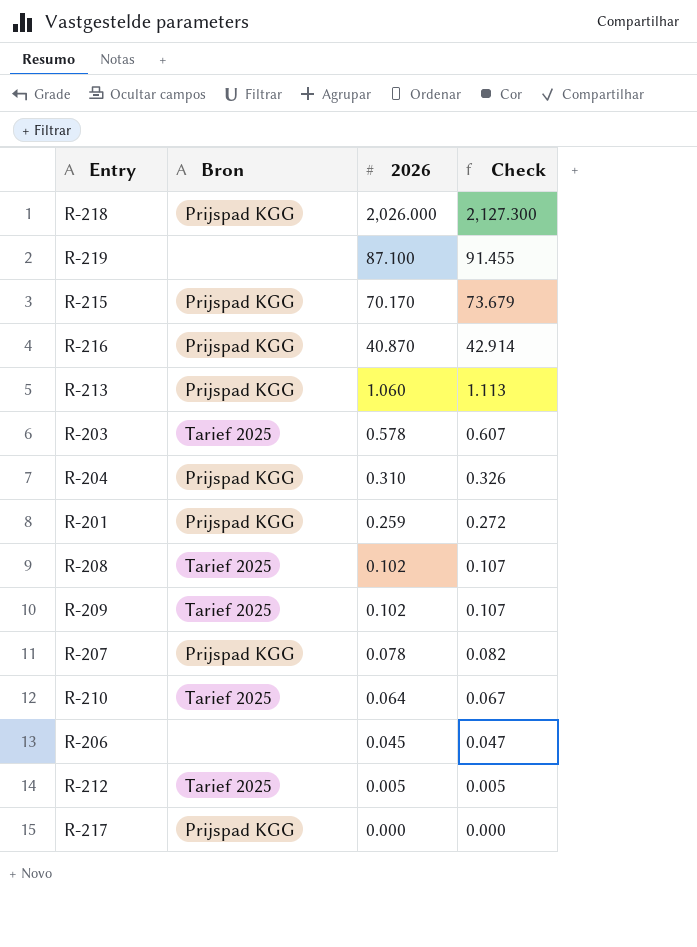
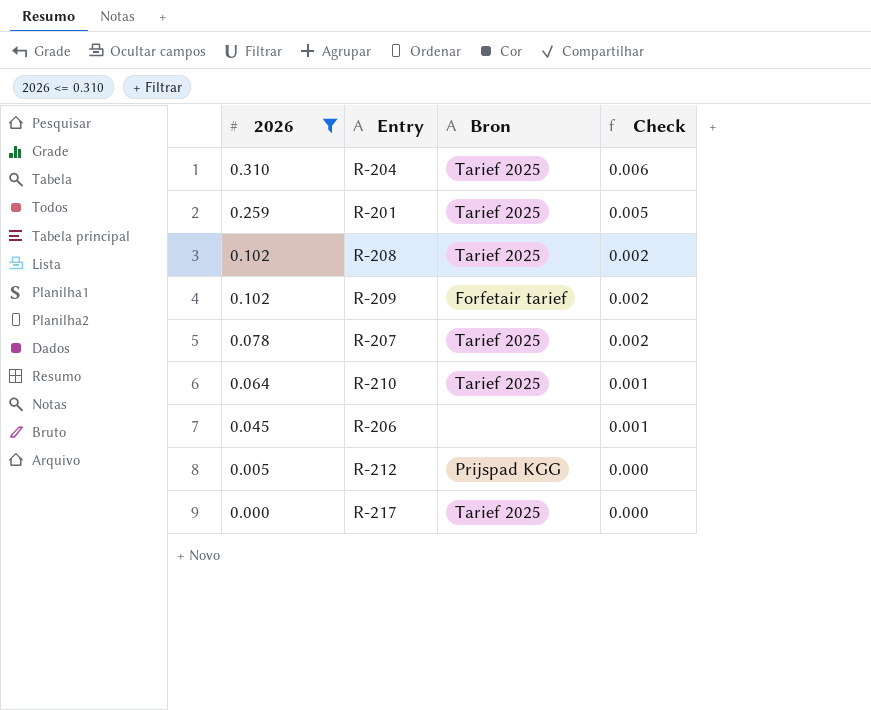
filter: none -> 2026 <= 0.310
column 2026 | position: 3 -> 1
column Check | formula: [2026] * 1.05 -> [2026] * 0.02
R-204 | Bron: Prijspad KGG -> Tarief 2025
R-201 | Bron: Prijspad KGG -> Tarief 2025
R-209 | Bron: Tarief 2025 -> Forfetair tarief
R-207 | Bron: Prijspad KGG -> Tarief 2025
R-212 | Bron: Tarief 2025 -> Prijspad KGG
R-217 | Bron: Prijspad KGG -> Tarief 2025

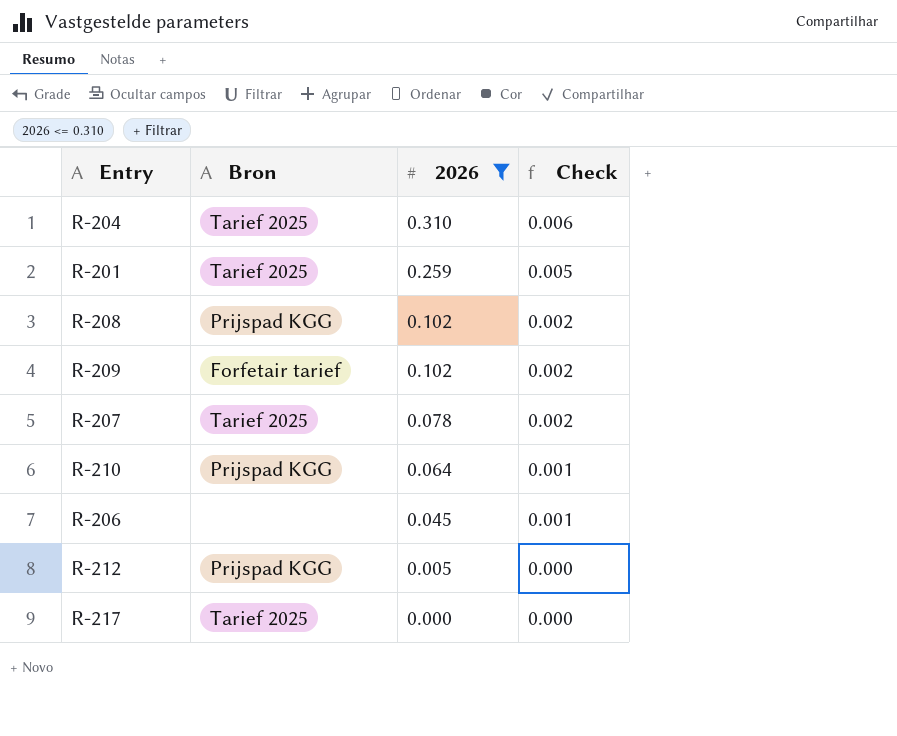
column 2026 | position: 1 -> 3
R-208 | Bron: Tarief 2025 -> Prijspad KGG
R-210 | Bron: Tarief 2025 -> Prijspad KGG

